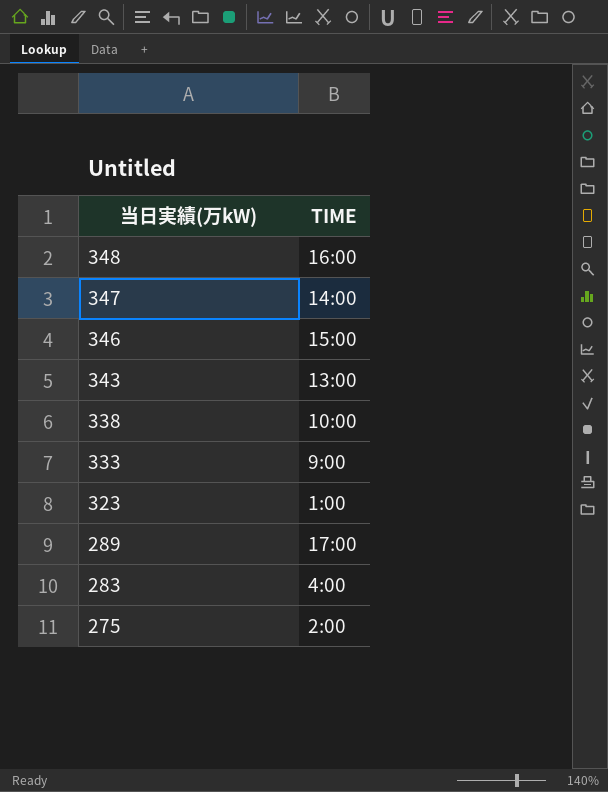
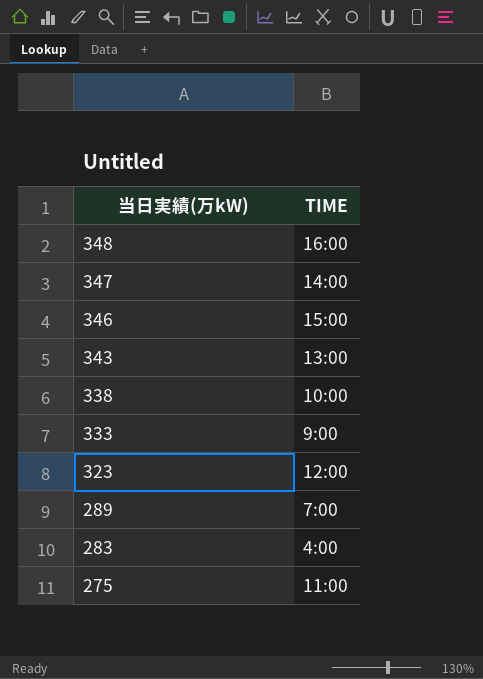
323 | TIME: 1:00 -> 12:00
289 | TIME: 17:00 -> 7:00
275 | TIME: 2:00 -> 11:00

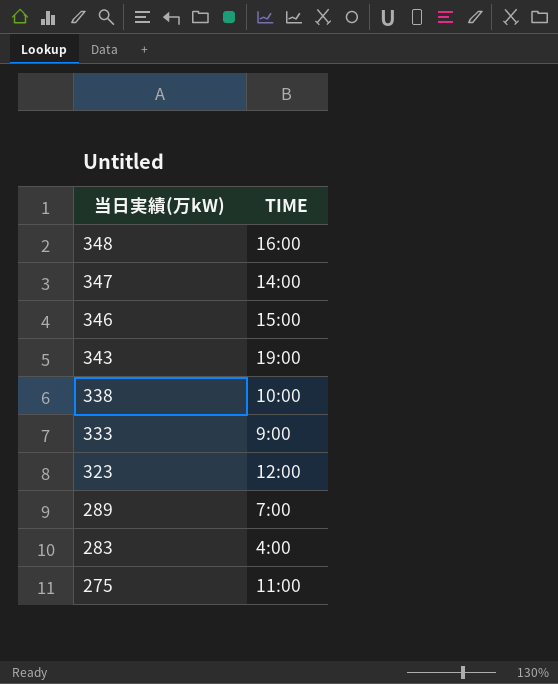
343 | TIME: 13:00 -> 19:00

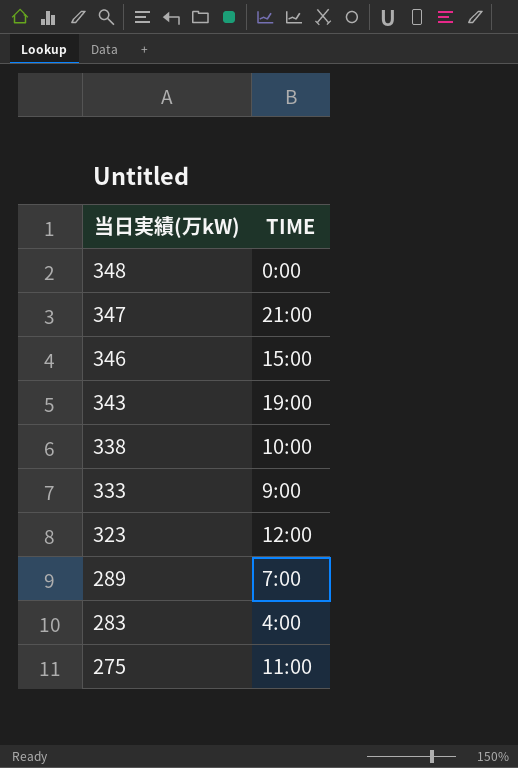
348 | TIME: 16:00 -> 0:00
347 | TIME: 14:00 -> 21:00

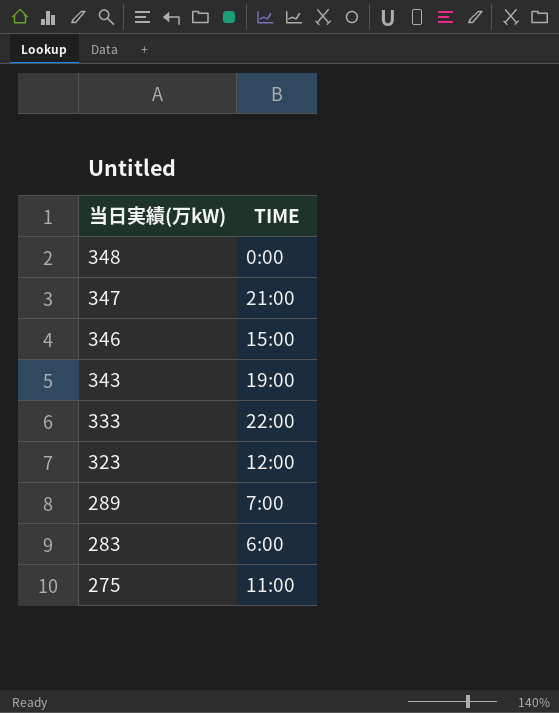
row 338: 10:00 -> none
333 | TIME: 9:00 -> 22:00
283 | TIME: 4:00 -> 6:00

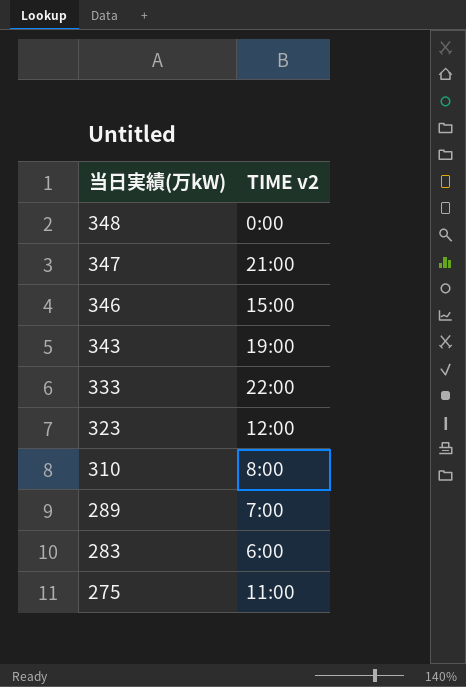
column name: TIME -> TIME v2
row 310: none -> 8:00

